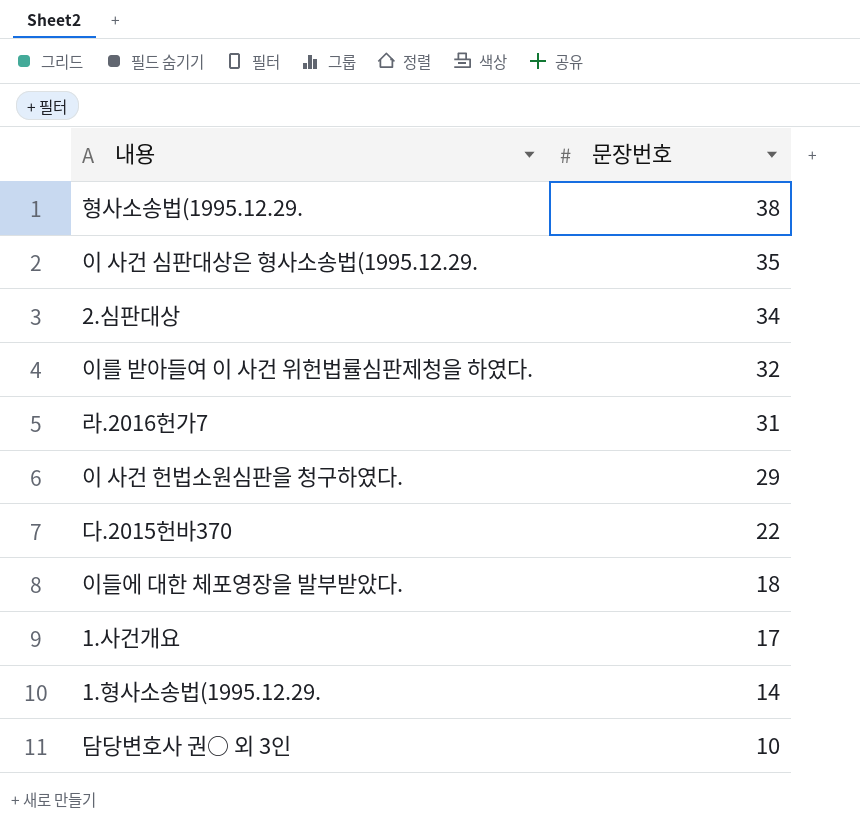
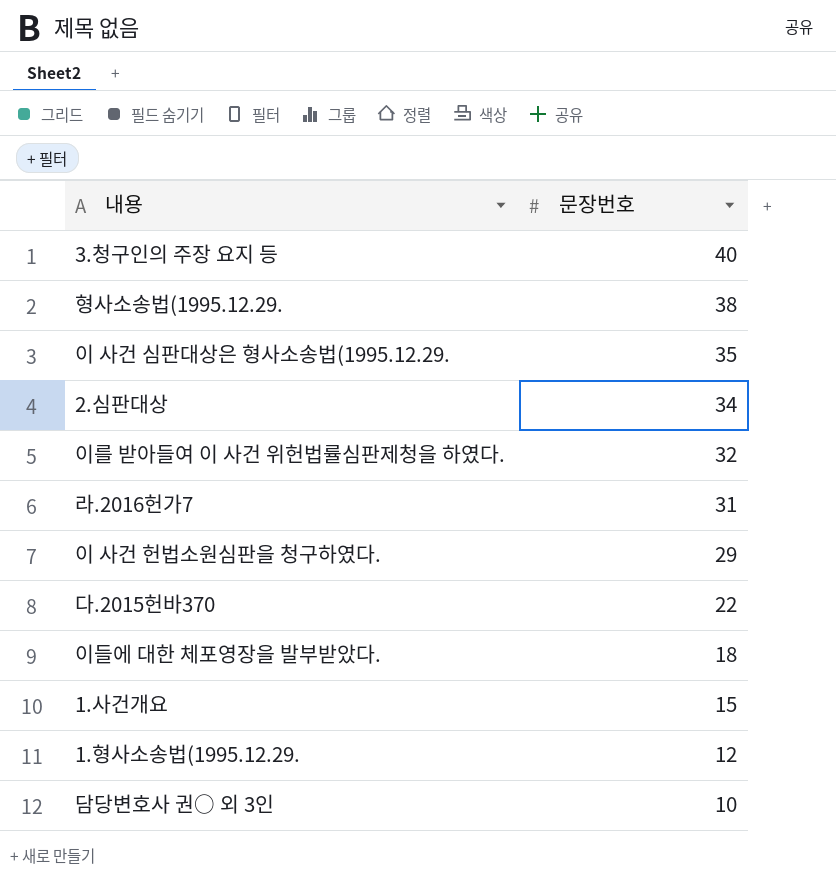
row 3.청구인의 주장 요지 등: none -> 40
1.사건개요 | 문장번호: 17 -> 15
1.형사소송법(1995.12.29. | 문장번호: 14 -> 12

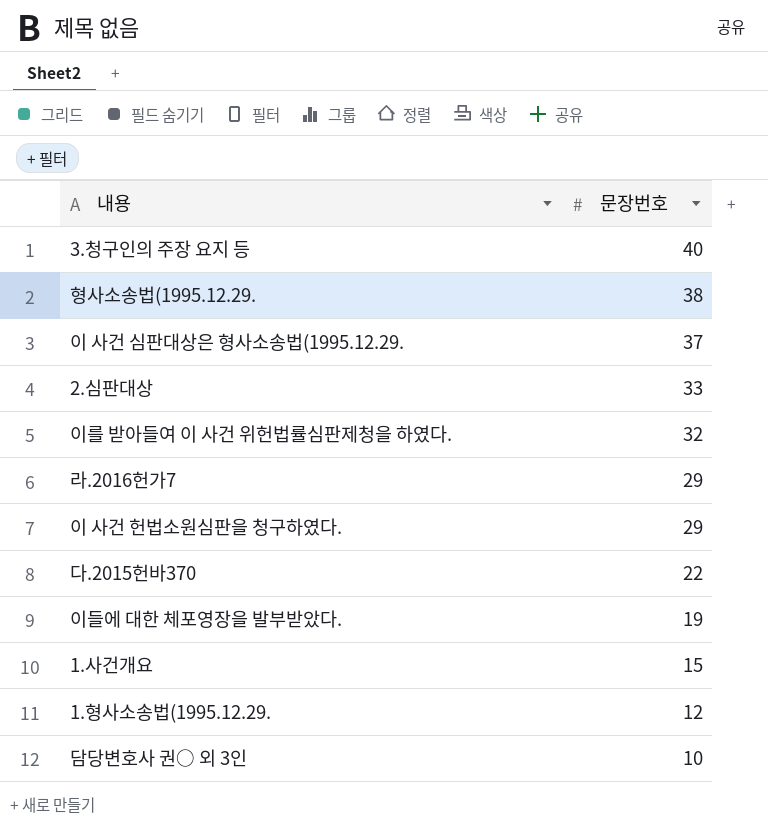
이 사건 심판대상은 형사소송법(1995.12.29. | 문장번호: 35 -> 37
2.심판대상 | 문장번호: 34 -> 33
라.2016헌가7 | 문장번호: 31 -> 29
이들에 대한 체포영장을 발부받았다. | 문장번호: 18 -> 19

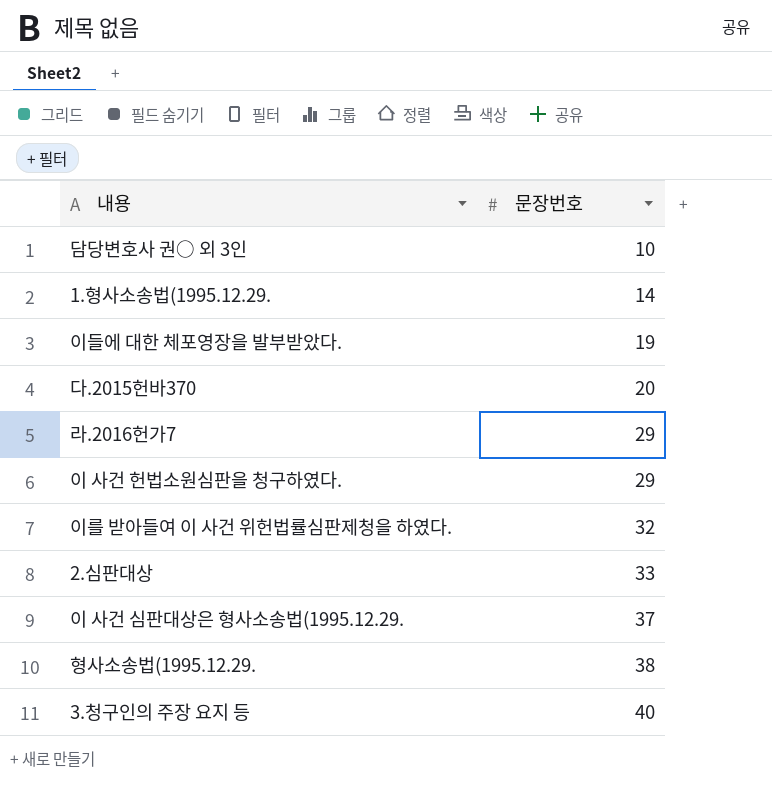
row order: 문장번호 descending -> 문장번호 ascending
row 1.사건개요: 15 -> none
1.형사소송법(1995.12.29. | 문장번호: 12 -> 14
다.2015헌바370 | 문장번호: 22 -> 20

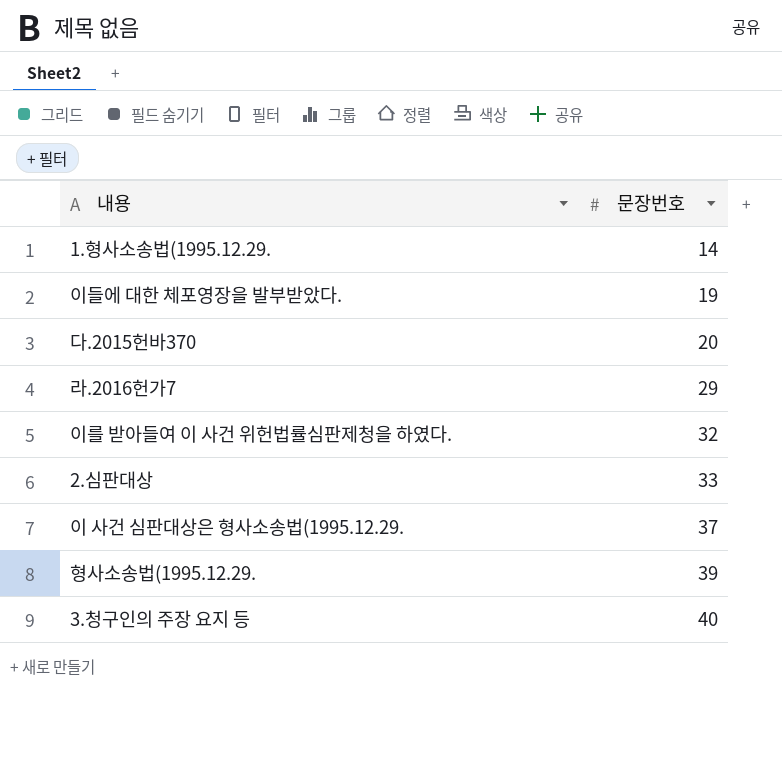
row 담당변호사 권○ 외 3인: 10 -> none
row 이 사건 헌법소원심판을 청구하였다.: 29 -> none
형사소송법(1995.12.29. | 문장번호: 38 -> 39

